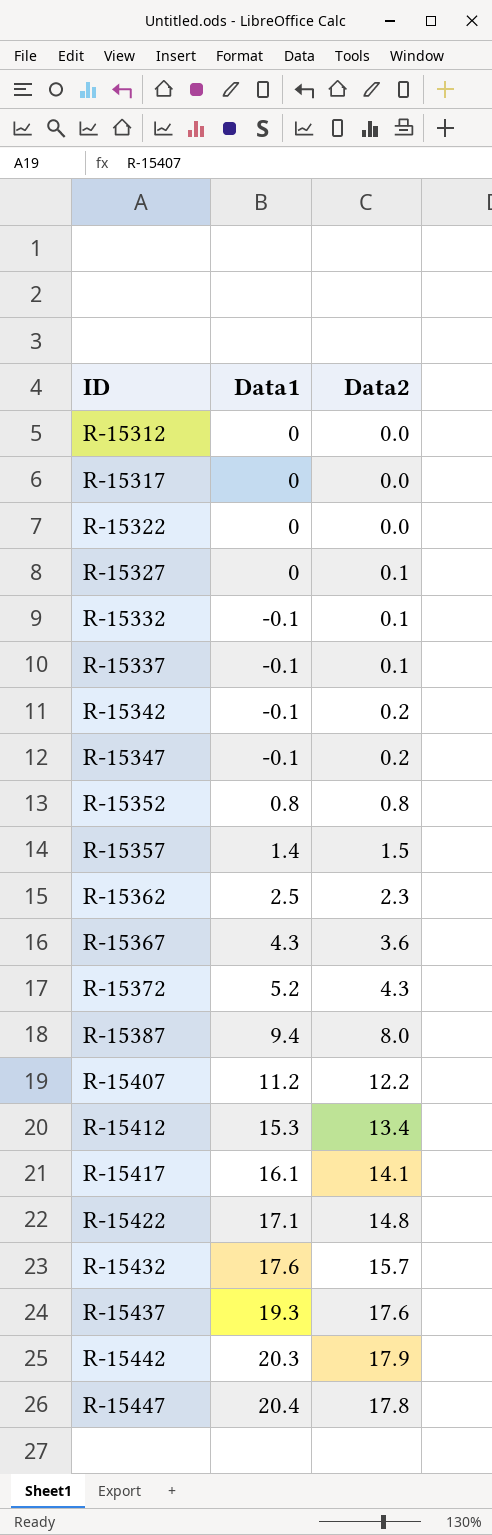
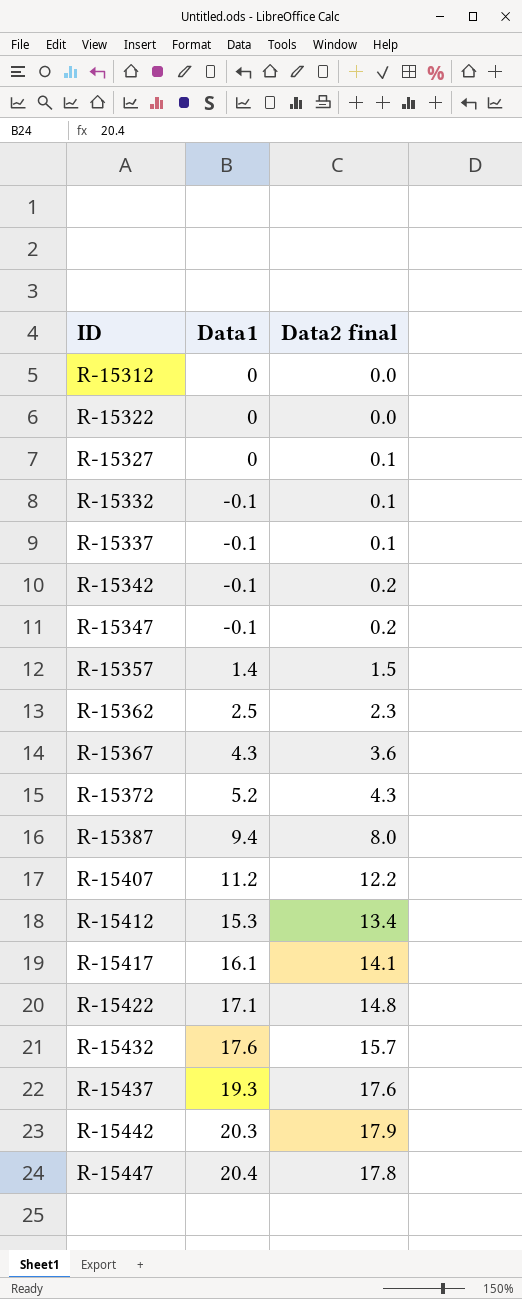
column name: Data2 -> Data2 final
row R-15317: 0 | 0.0 -> none
row R-15352: 0.8 | 0.8 -> none

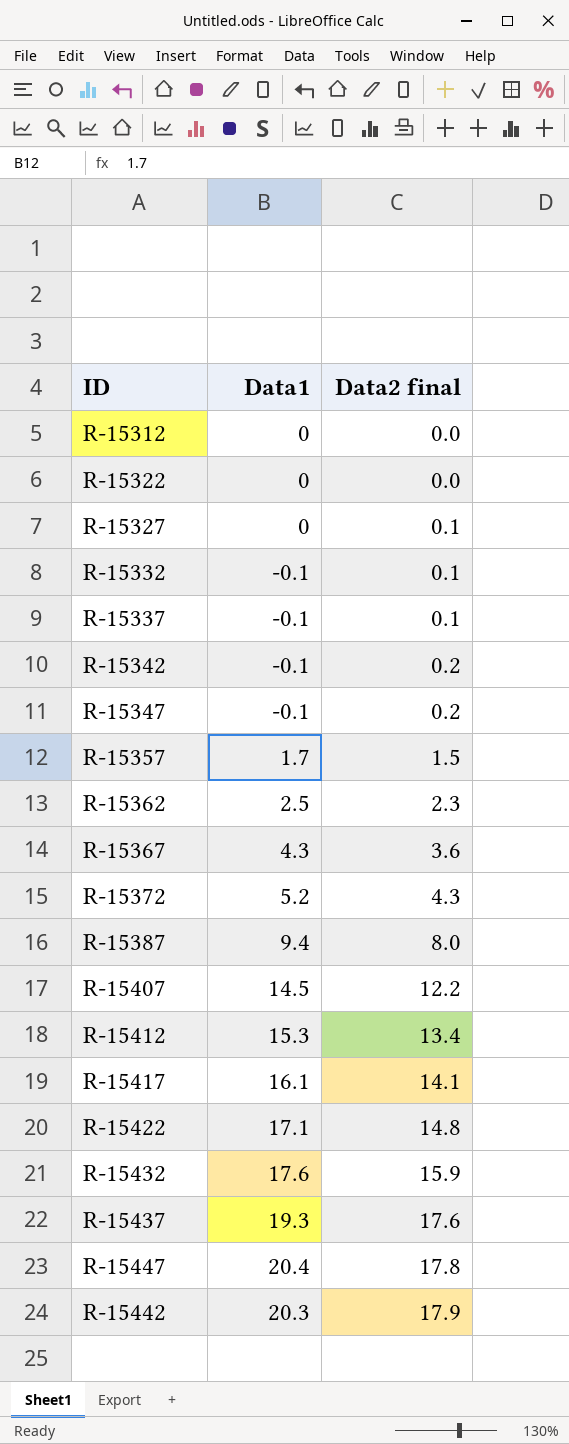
row order: ID ascending -> Data2 final ascending
R-15357 | Data1: 1.4 -> 1.7
R-15407 | Data1: 11.2 -> 14.5
R-15432 | Data2 final: 15.7 -> 15.9

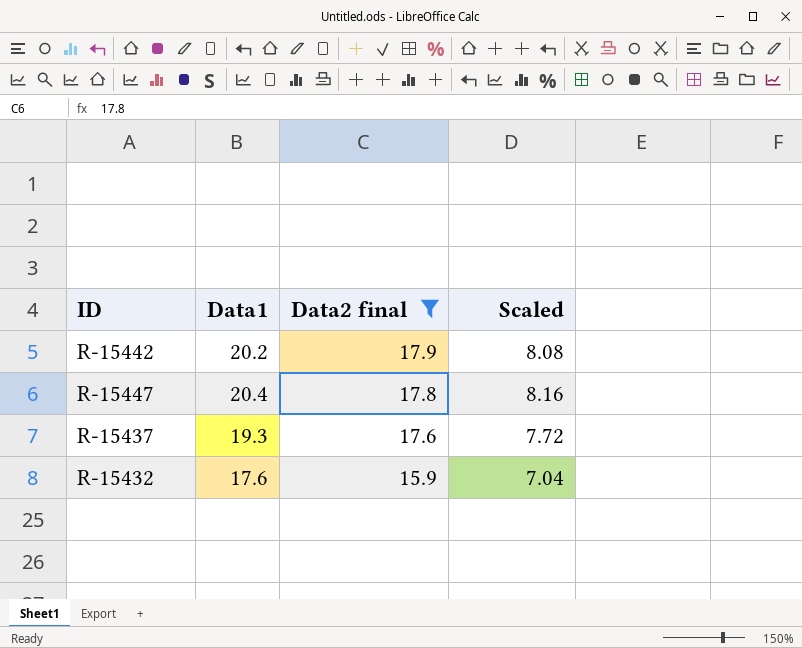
filter: none -> Data2 final >= 15.9
row order: Data2 final ascending -> Data2 final descending
column Scaled | formula: none -> [Data1] * 0.4
R-15442 | Data1: 20.3 -> 20.2

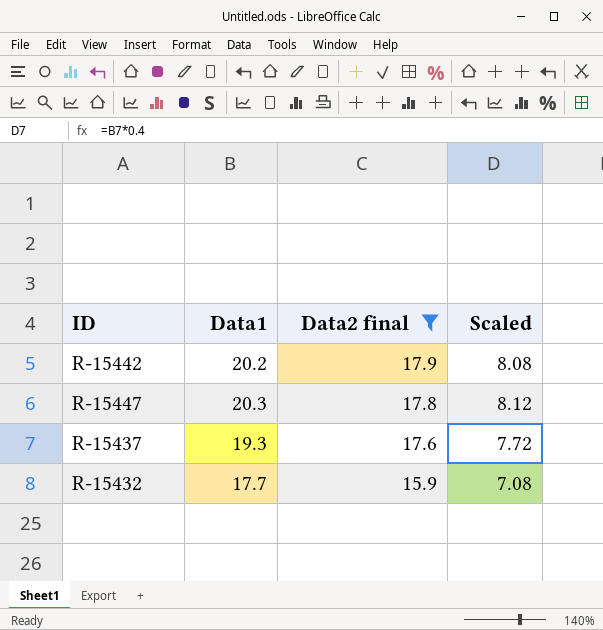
R-15447 | Data1: 20.4 -> 20.3
R-15447 | Scaled: 8.16 -> 8.12
R-15432 | Data1: 17.6 -> 17.7
R-15432 | Scaled: 7.04 -> 7.08

